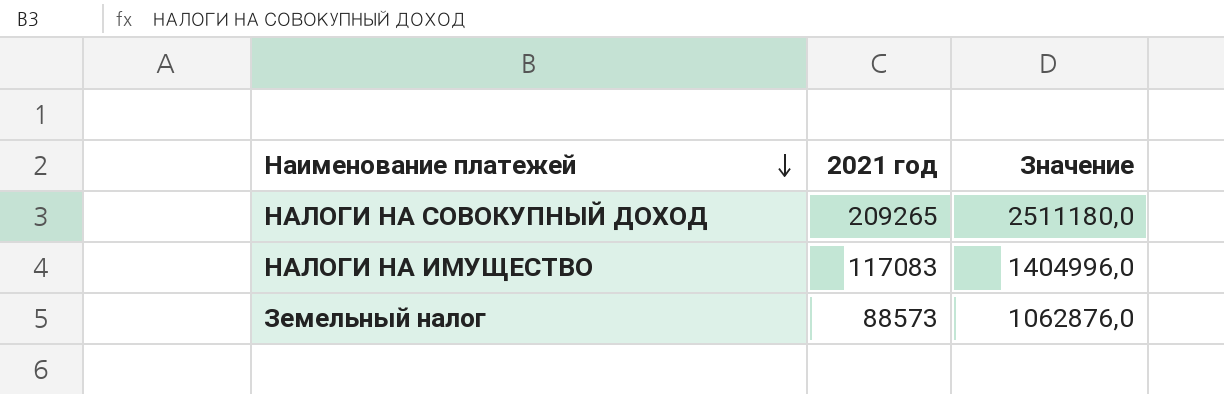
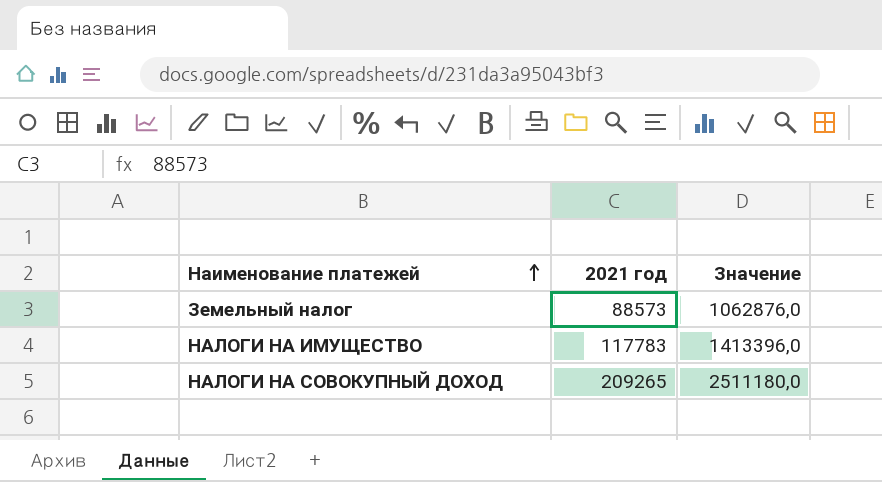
row order: Наименование платежей descending -> Наименование платежей ascending
НАЛОГИ НА ИМУЩЕСТВО | 2021 год: 117083 -> 117783
НАЛОГИ НА ИМУЩЕСТВО | Значение: 1404996,0 -> 1413396,0

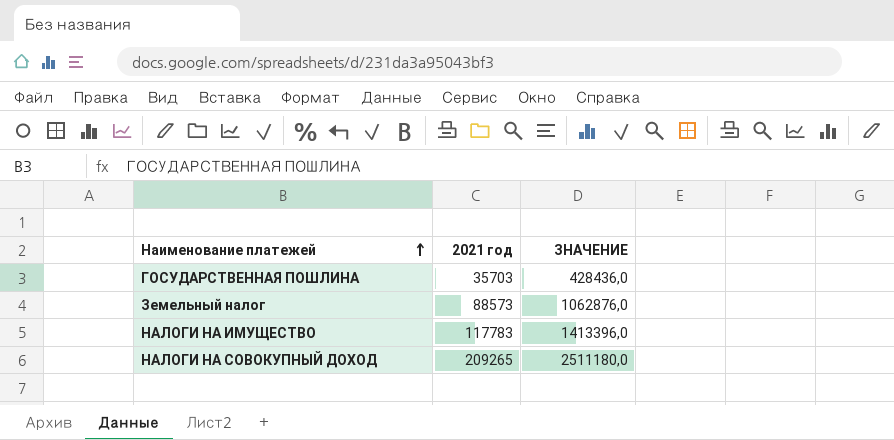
column name: Значение -> ЗНАЧЕНИЕ
row ГОСУДАРСТВЕННАЯ ПОШЛИНА: none -> 35703 | 428436,0

